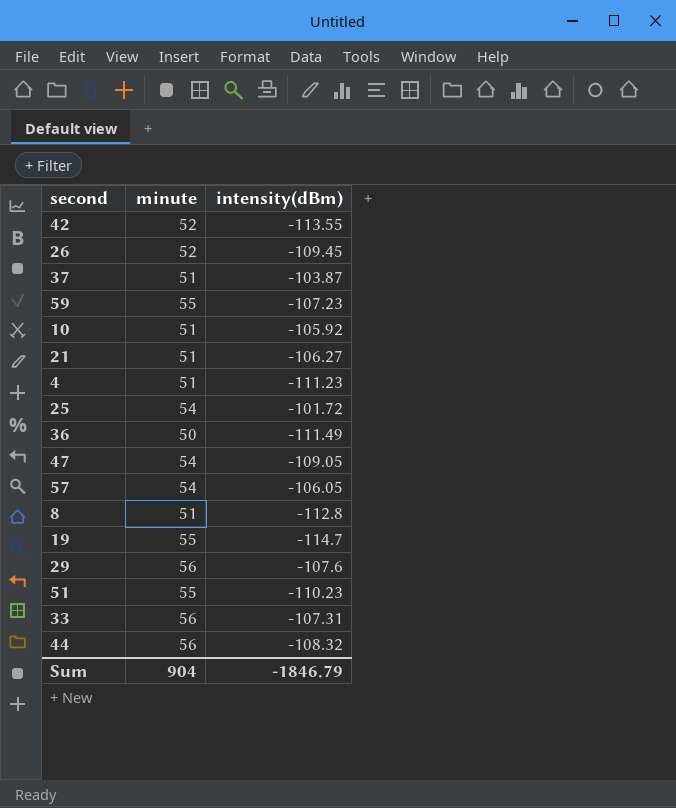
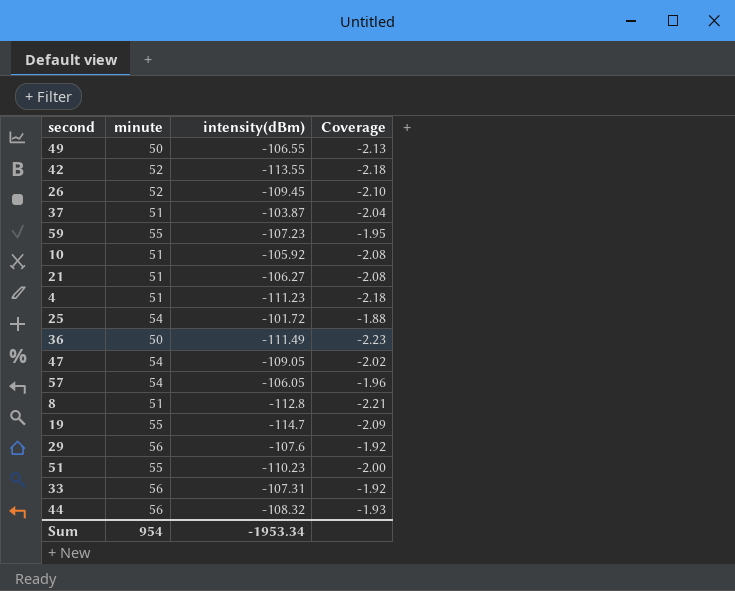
column Coverage | formula: none -> [intensity(dBm)] / [minute]
row 49: none -> 50 | -106.55 | -2.13
Sum | minute: 904 -> 954
Sum | intensity(dBm): -1846.79 -> -1953.34

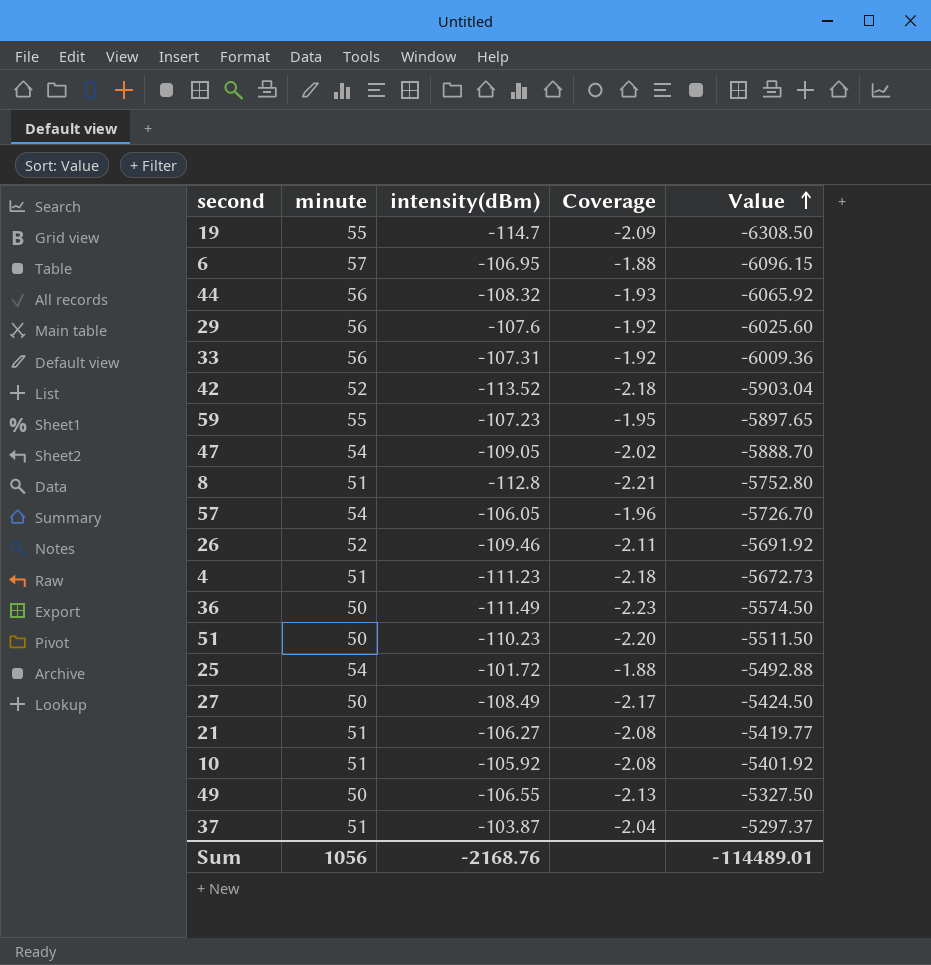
row order: none -> Value ascending
column Value | formula: none -> [minute] * [intensity(dBm)]
row 6: none -> 57 | -106.95 | -1.88 | -6096.15
42 | intensity(dBm): -113.55 -> -113.52
26 | intensity(dBm): -109.45 -> -109.46
26 | Coverage: -2.10 -> -2.11
51 | minute: 55 -> 50
51 | Coverage: -2.00 -> -2.20
row 27: none -> 50 | -108.49 | -2.17 | -5424.50
Sum | minute: 954 -> 1056
Sum | intensity(dBm): -1953.34 -> -2168.76

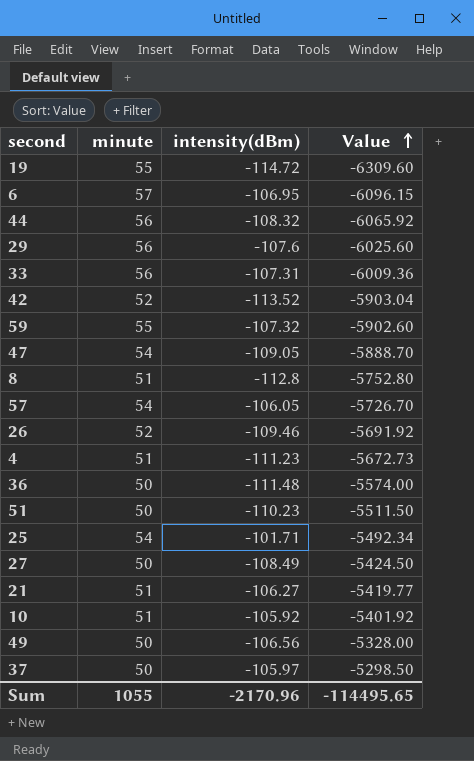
column Coverage | formula: [intensity(dBm)] / [minute] -> none
19 | intensity(dBm): -114.7 -> -114.72
19 | Value: -6308.50 -> -6309.60
59 | intensity(dBm): -107.23 -> -107.32
59 | Value: -5897.65 -> -5902.60
36 | intensity(dBm): -111.49 -> -111.48
36 | Value: -5574.50 -> -5574.00
25 | intensity(dBm): -101.72 -> -101.71
25 | Value: -5492.88 -> -5492.34
49 | intensity(dBm): -106.55 -> -106.56
49 | Value: -5327.50 -> -5328.00
37 | minute: 51 -> 50
37 | intensity(dBm): -103.87 -> -105.97
37 | Value: -5297.37 -> -5298.50
Sum | minute: 1056 -> 1055
Sum | intensity(dBm): -2168.76 -> -2170.96
Sum | Value: -114489.01 -> -114495.65

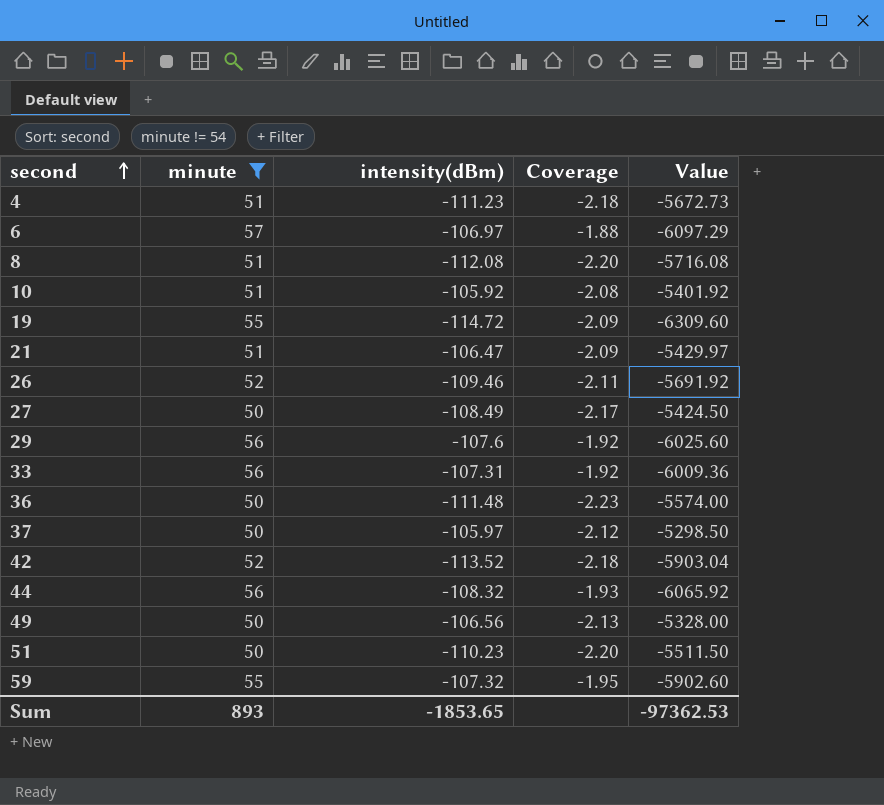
filter: none -> minute != 54
row order: Value ascending -> second ascending
column Coverage | formula: none -> [intensity(dBm)] / [minute]
6 | intensity(dBm): -106.95 -> -106.97
6 | Value: -6096.15 -> -6097.29
8 | intensity(dBm): -112.8 -> -112.08
8 | Value: -5752.80 -> -5716.08
21 | intensity(dBm): -106.27 -> -106.47
21 | Value: -5419.77 -> -5429.97
Sum | minute: 1055 -> 893
Sum | intensity(dBm): -2170.96 -> -1853.65
Sum | Value: -114495.65 -> -97362.53

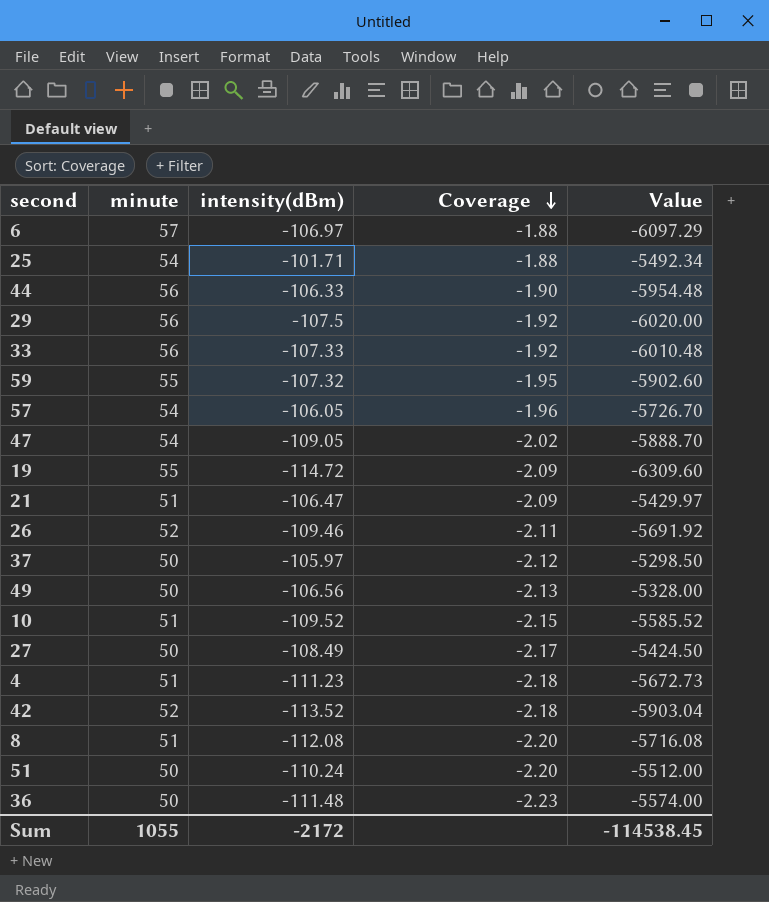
filter: minute != 54 -> none
row order: second ascending -> Coverage descending
44 | intensity(dBm): -108.32 -> -106.33
44 | Coverage: -1.93 -> -1.90
44 | Value: -6065.92 -> -5954.48
29 | intensity(dBm): -107.6 -> -107.5
29 | Value: -6025.60 -> -6020.00
33 | intensity(dBm): -107.31 -> -107.33
33 | Value: -6009.36 -> -6010.48
10 | intensity(dBm): -105.92 -> -109.52
10 | Coverage: -2.08 -> -2.15
10 | Value: -5401.92 -> -5585.52
51 | intensity(dBm): -110.23 -> -110.24
51 | Value: -5511.50 -> -5512.00
Sum | minute: 893 -> 1055
Sum | intensity(dBm): -1853.65 -> -2172
Sum | Value: -97362.53 -> -114538.45

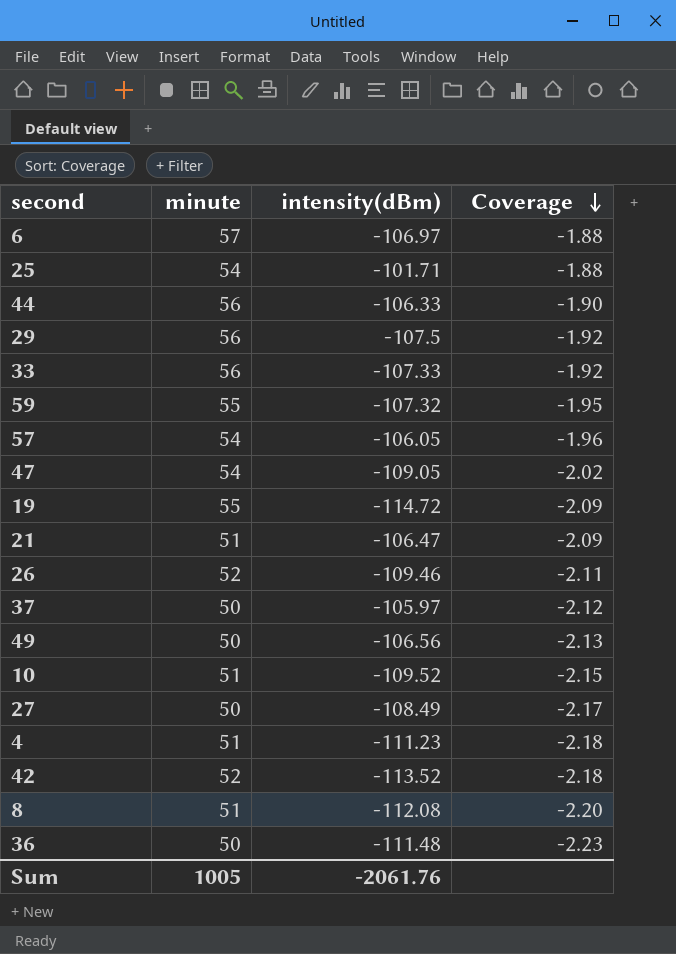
column Value | formula: [minute] * [intensity(dBm)] -> none
row 51: 50 | -110.24 | -2.20 | -5512.00 -> none
Sum | minute: 1055 -> 1005
Sum | intensity(dBm): -2172 -> -2061.76

